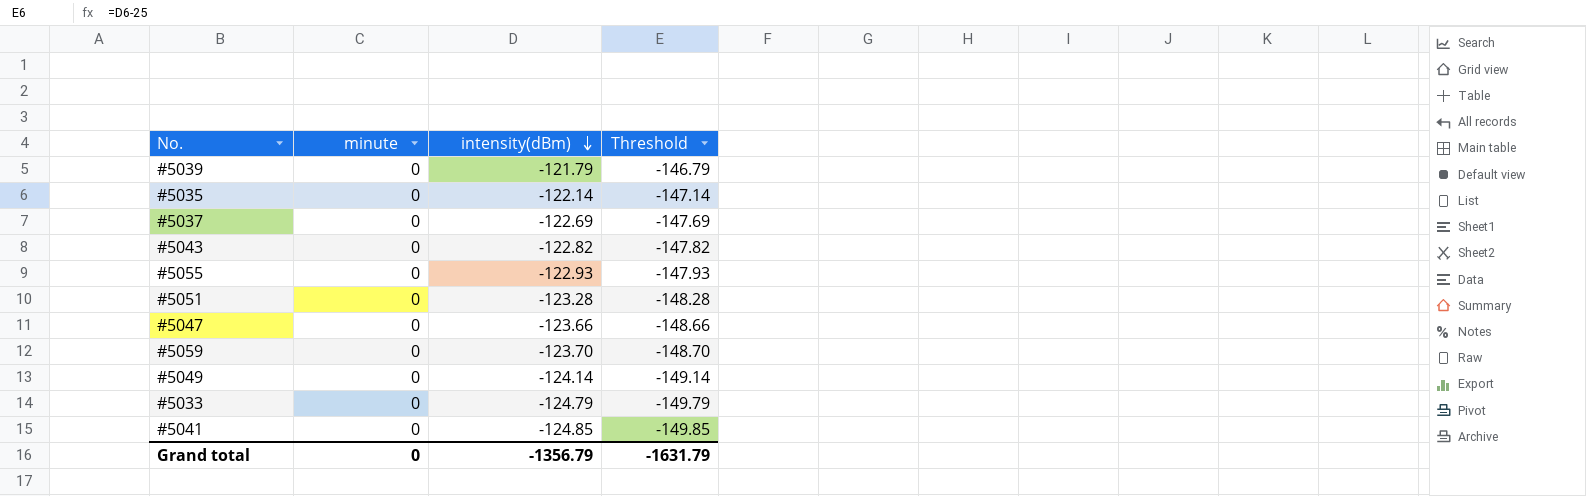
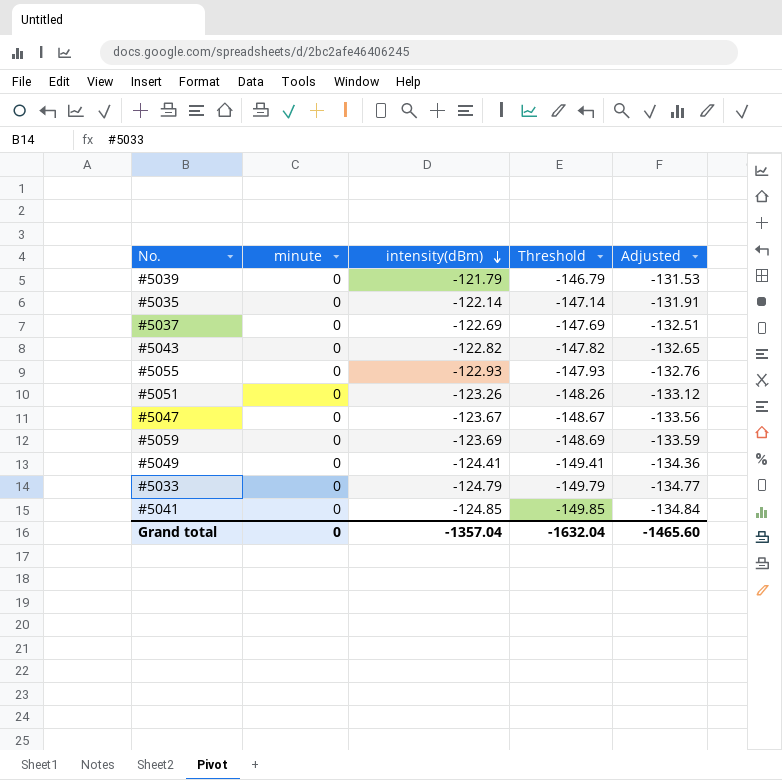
column Adjusted | formula: none -> [intensity(dBm)] * 1.08
#5051 | intensity(dBm): -123.28 -> -123.26
#5051 | Threshold: -148.28 -> -148.26
#5047 | intensity(dBm): -123.66 -> -123.67
#5047 | Threshold: -148.66 -> -148.67
#5059 | intensity(dBm): -123.70 -> -123.69
#5059 | Threshold: -148.70 -> -148.69
#5049 | intensity(dBm): -124.14 -> -124.41
#5049 | Threshold: -149.14 -> -149.41
Grand total | intensity(dBm): -1356.79 -> -1357.04
Grand total | Threshold: -1631.79 -> -1632.04

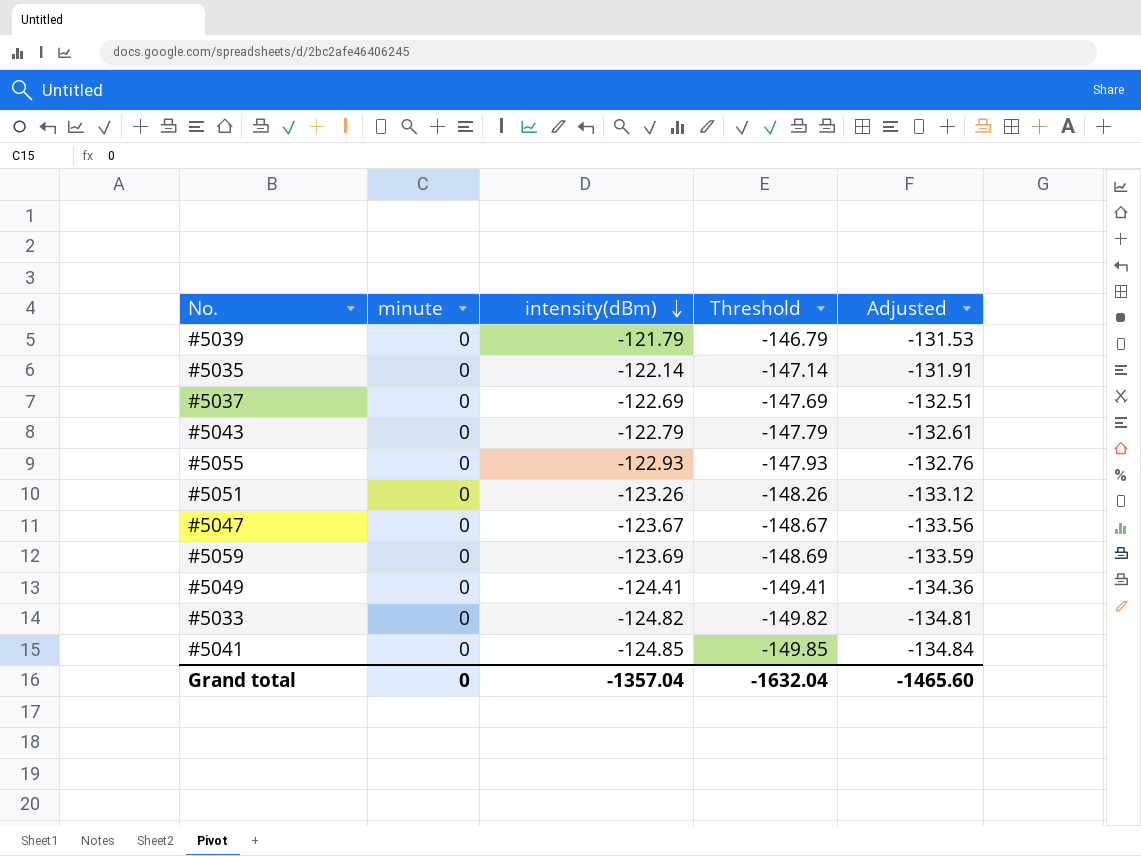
#5043 | intensity(dBm): -122.82 -> -122.79
#5043 | Threshold: -147.82 -> -147.79
#5043 | Adjusted: -132.65 -> -132.61
#5033 | intensity(dBm): -124.79 -> -124.82
#5033 | Threshold: -149.79 -> -149.82
#5033 | Adjusted: -134.77 -> -134.81

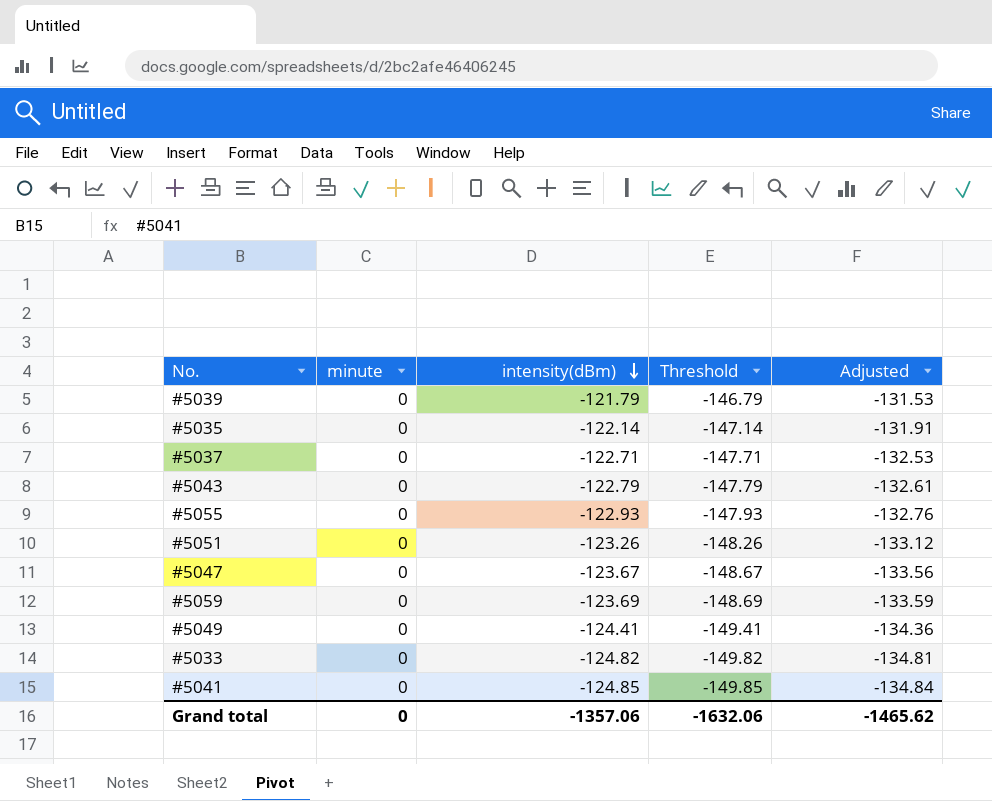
#5037 | intensity(dBm): -122.69 -> -122.71
#5037 | Threshold: -147.69 -> -147.71
#5037 | Adjusted: -132.51 -> -132.53
Grand total | intensity(dBm): -1357.04 -> -1357.06
Grand total | Threshold: -1632.04 -> -1632.06
Grand total | Adjusted: -1465.60 -> -1465.62

